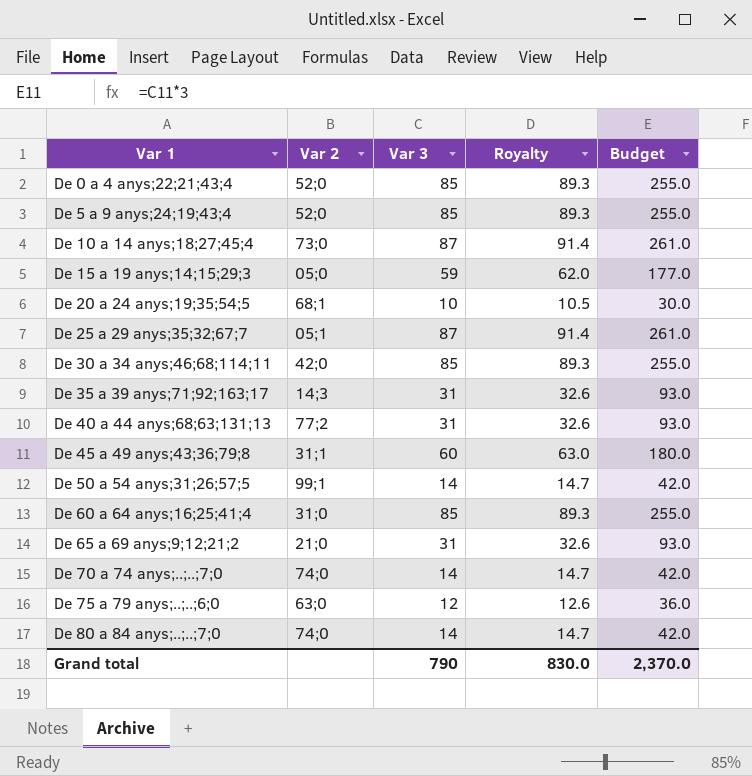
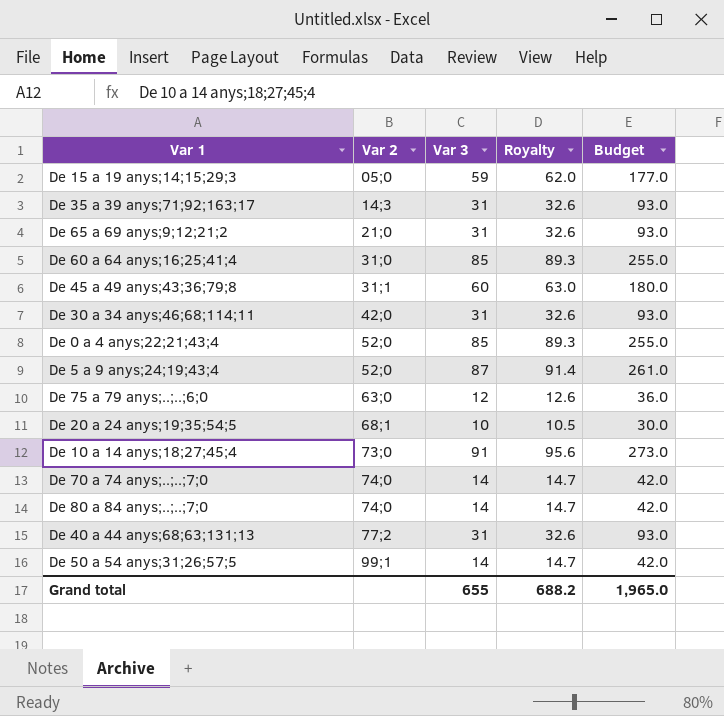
row order: Var 1 ascending -> Var 2 ascending
row De 25 a 29 anys;35;32;67;7: 05;1 | 87 | 91.4 | 261.0 -> none
De 30 a 34 anys;46;68;114;11 | Var 3: 85 -> 31
De 30 a 34 anys;46;68;114;11 | Royalty: 89.3 -> 32.6
De 30 a 34 anys;46;68;114;11 | Budget: 255.0 -> 93.0
De 5 a 9 anys;24;19;43;4 | Var 3: 85 -> 87
De 5 a 9 anys;24;19;43;4 | Royalty: 89.3 -> 91.4
De 5 a 9 anys;24;19;43;4 | Budget: 255.0 -> 261.0
De 10 a 14 anys;18;27;45;4 | Var 3: 87 -> 91
De 10 a 14 anys;18;27;45;4 | Royalty: 91.4 -> 95.6
De 10 a 14 anys;18;27;45;4 | Budget: 261.0 -> 273.0
Grand total | Var 3: 790 -> 655
Grand total | Royalty: 830.0 -> 688.2
Grand total | Budget: 2,370.0 -> 1,965.0

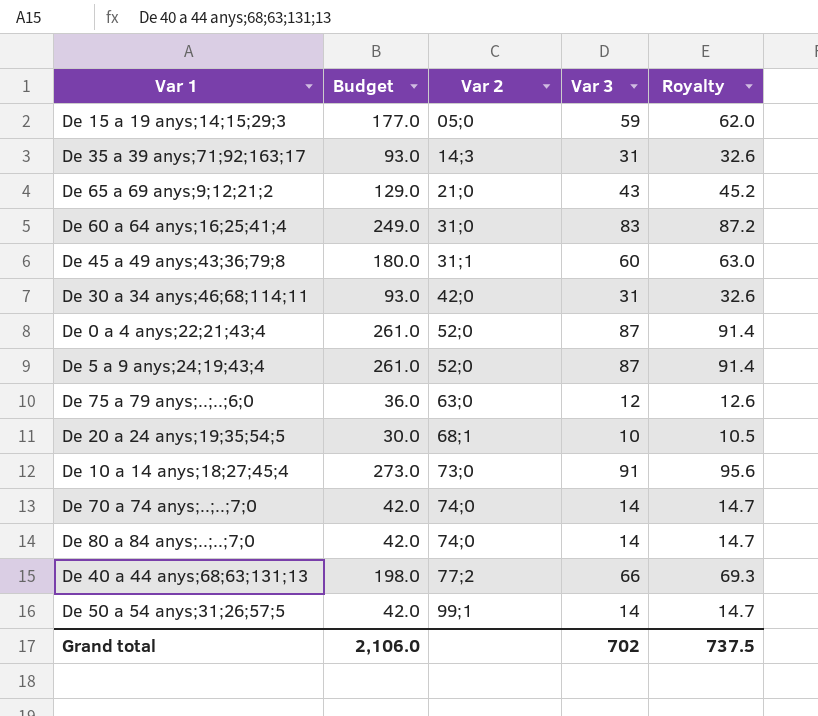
column Budget | position: 5 -> 2
De 65 a 69 anys;9;12;21;2 | Budget: 93.0 -> 129.0
De 65 a 69 anys;9;12;21;2 | Var 3: 31 -> 43
De 65 a 69 anys;9;12;21;2 | Royalty: 32.6 -> 45.2
De 60 a 64 anys;16;25;41;4 | Budget: 255.0 -> 249.0
De 60 a 64 anys;16;25;41;4 | Var 3: 85 -> 83
De 60 a 64 anys;16;25;41;4 | Royalty: 89.3 -> 87.2
De 0 a 4 anys;22;21;43;4 | Budget: 255.0 -> 261.0
De 0 a 4 anys;22;21;43;4 | Var 3: 85 -> 87
De 0 a 4 anys;22;21;43;4 | Royalty: 89.3 -> 91.4
De 40 a 44 anys;68;63;131;13 | Budget: 93.0 -> 198.0
De 40 a 44 anys;68;63;131;13 | Var 3: 31 -> 66
De 40 a 44 anys;68;63;131;13 | Royalty: 32.6 -> 69.3
Grand total | Budget: 1,965.0 -> 2,106.0
Grand total | Var 3: 655 -> 702
Grand total | Royalty: 688.2 -> 737.5

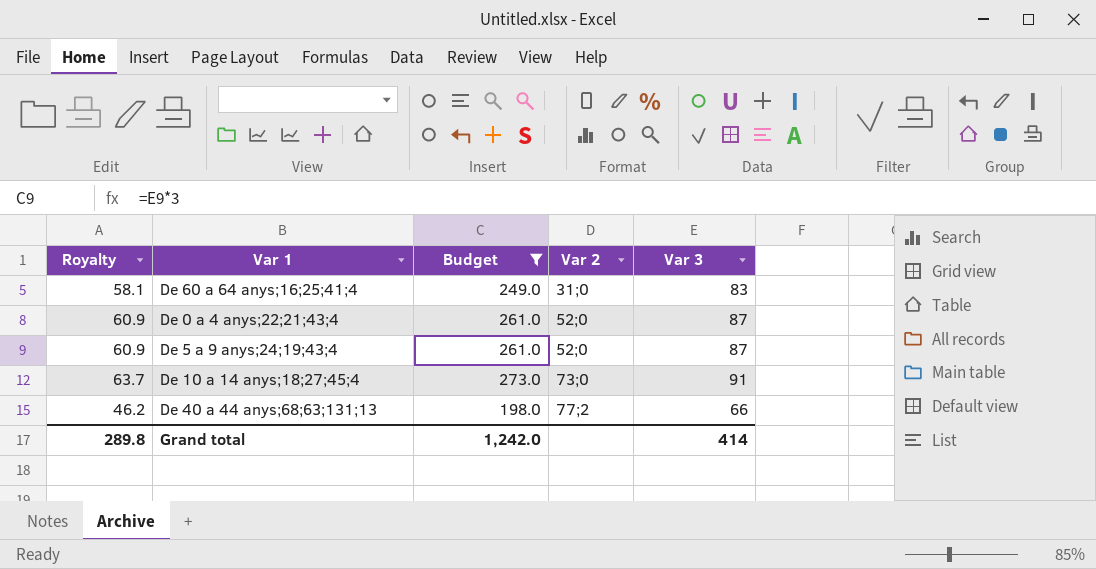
filter: none -> Budget >= 198.0
column Royalty | formula: [Var 3] * 1.05 -> [Var 3] * 0.7
column Royalty | position: 5 -> 1
Grand total | Royalty: 737.5 -> 289.8
Grand total | Budget: 2,106.0 -> 1,242.0
Grand total | Var 3: 702 -> 414

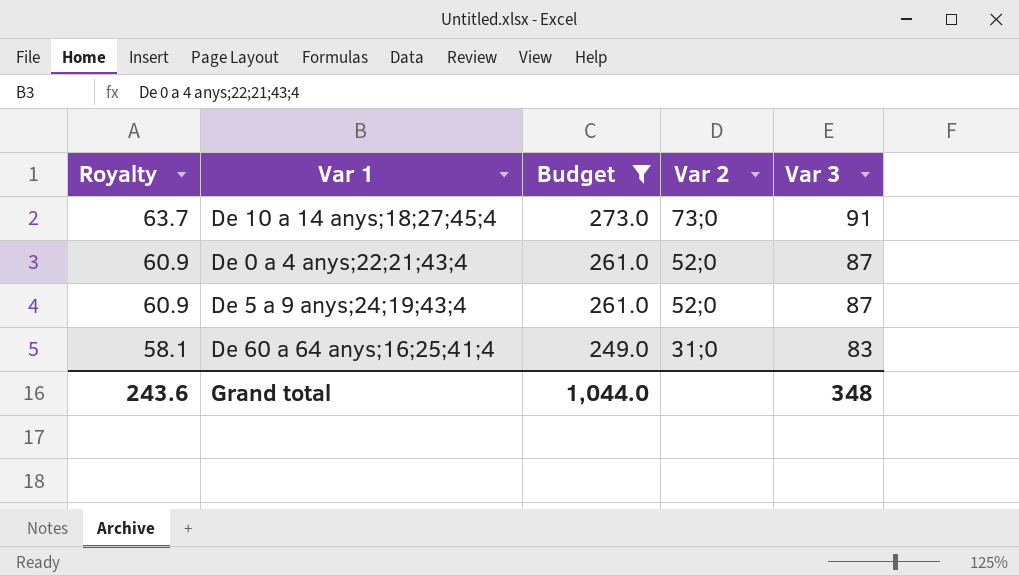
row order: Var 2 ascending -> Royalty descending
row De 40 a 44 anys;68;63;131;13: 46.2 | 198.0 | 77;2 | 66 -> none
Grand total | Royalty: 289.8 -> 243.6
Grand total | Budget: 1,242.0 -> 1,044.0
Grand total | Var 3: 414 -> 348

